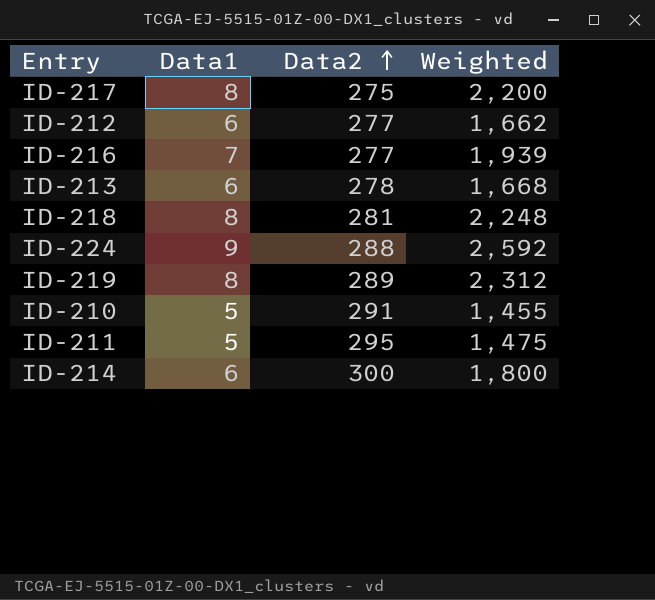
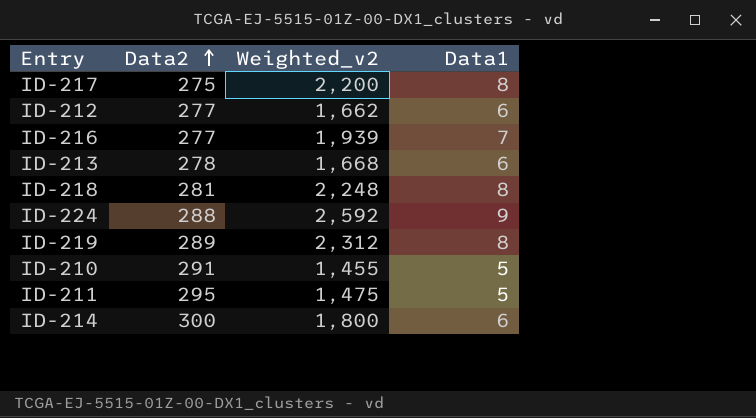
column name: Weighted -> Weighted_v2
column Data1 | position: 2 -> 4

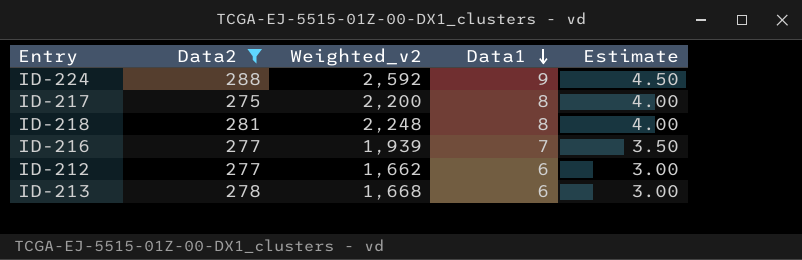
filter: none -> Data2 <= 288
row order: Data2 ascending -> Data1 descending
column Estimate | formula: none -> [Data1] * 0.5

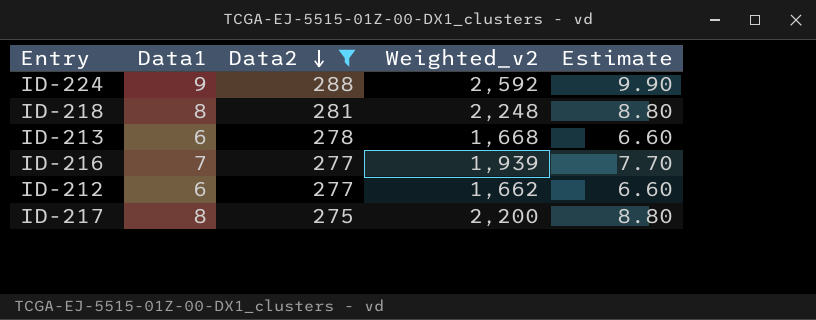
row order: Data1 descending -> Data2 descending
column Data1 | position: 4 -> 2
column Estimate | formula: [Data1] * 0.5 -> [Data1] * 1.1

